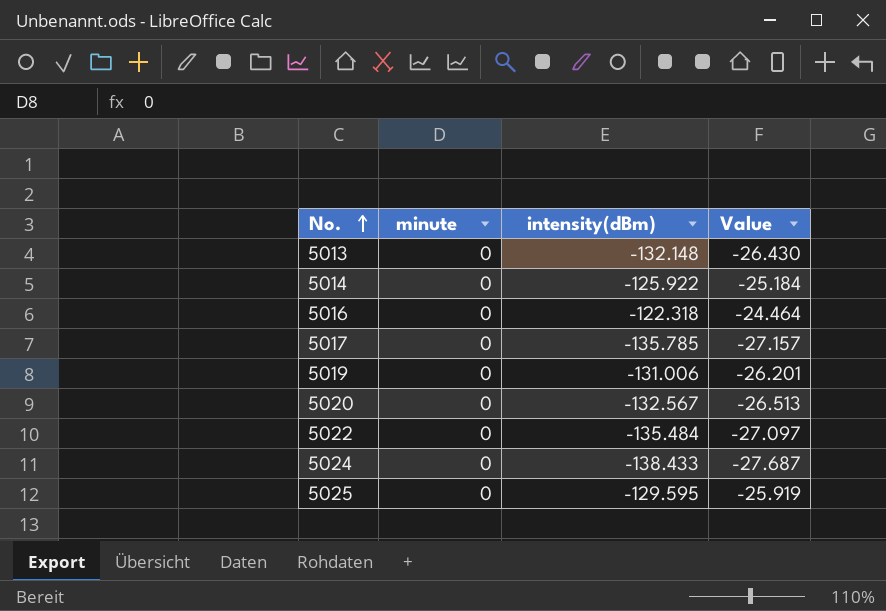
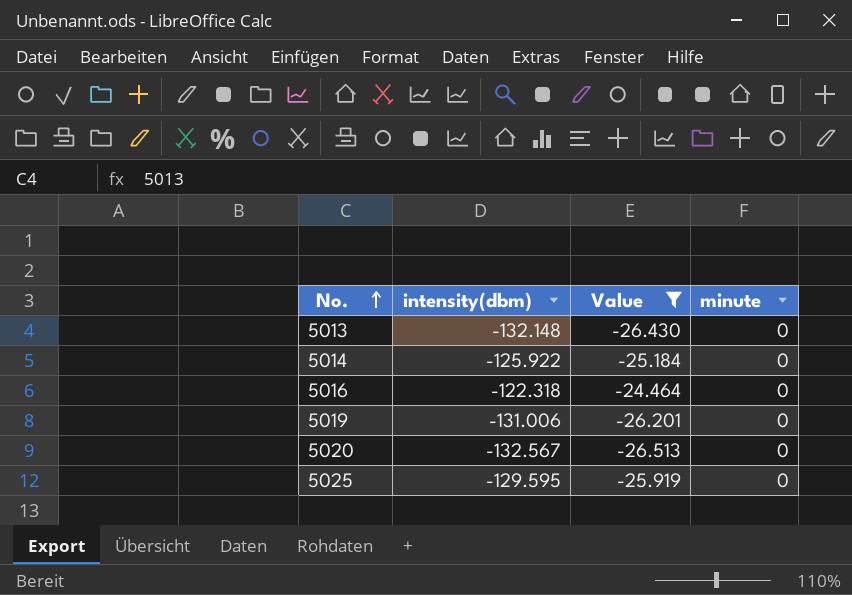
filter: none -> Value >= -26.513
column name: intensity(dBm) -> intensity(dbm)
column minute | position: 2 -> 4

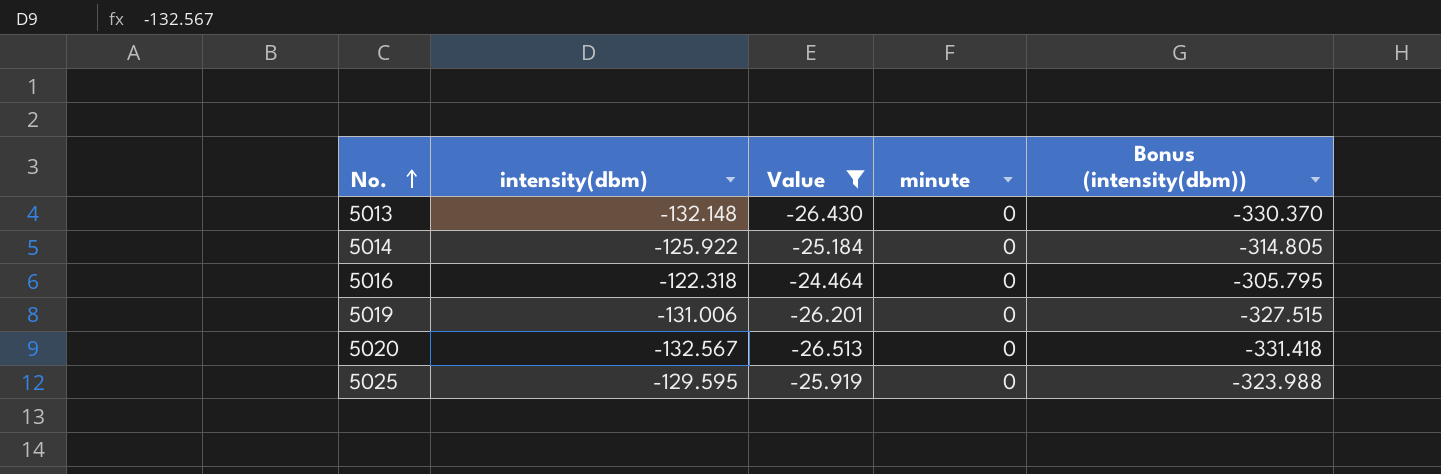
column Bonus (intensity(dbm)) | formula: none -> [intensity(dbm)] * 2.5

